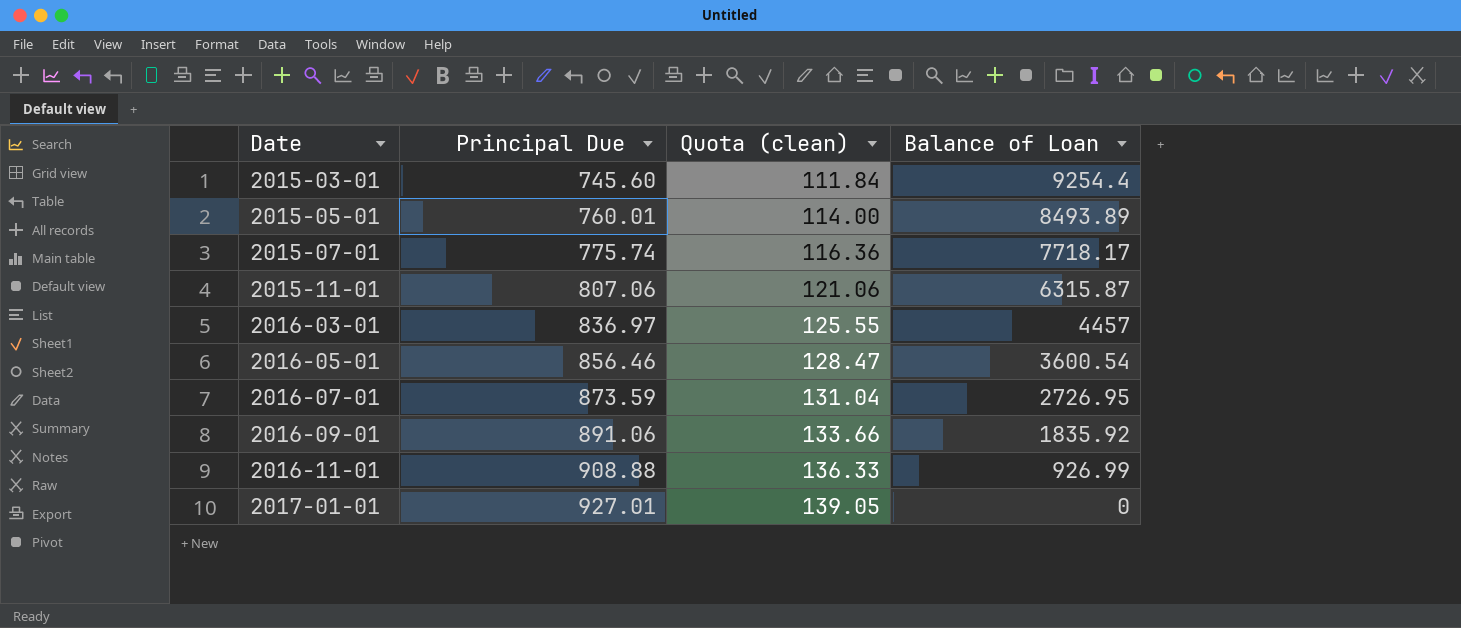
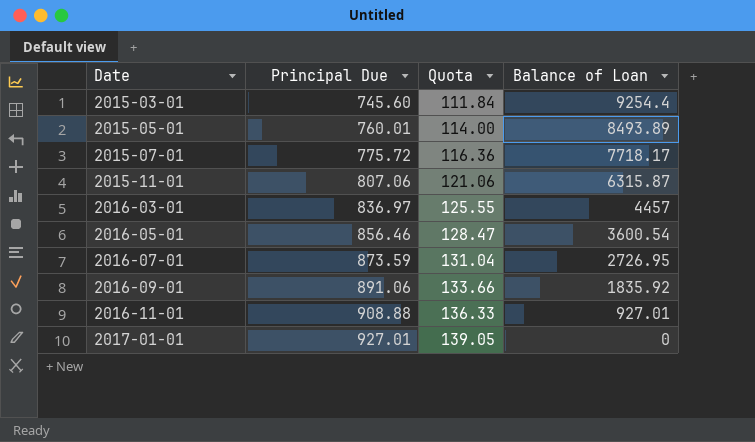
column name: Quota (clean) -> Quota
2015-07-01 | Principal Due: 775.74 -> 775.72
2016-11-01 | Balance of Loan: 926.99 -> 927.01

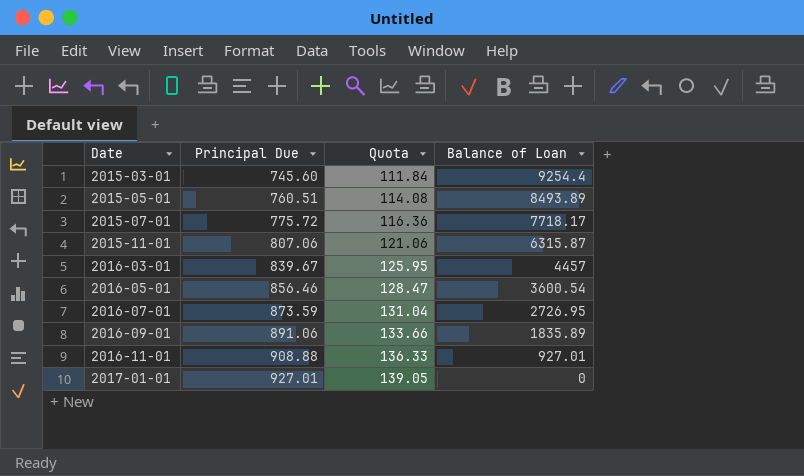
2015-05-01 | Principal Due: 760.01 -> 760.51
2015-05-01 | Quota: 114.00 -> 114.08
2016-03-01 | Principal Due: 836.97 -> 839.67
2016-03-01 | Quota: 125.55 -> 125.95
2016-09-01 | Balance of Loan: 1835.92 -> 1835.89

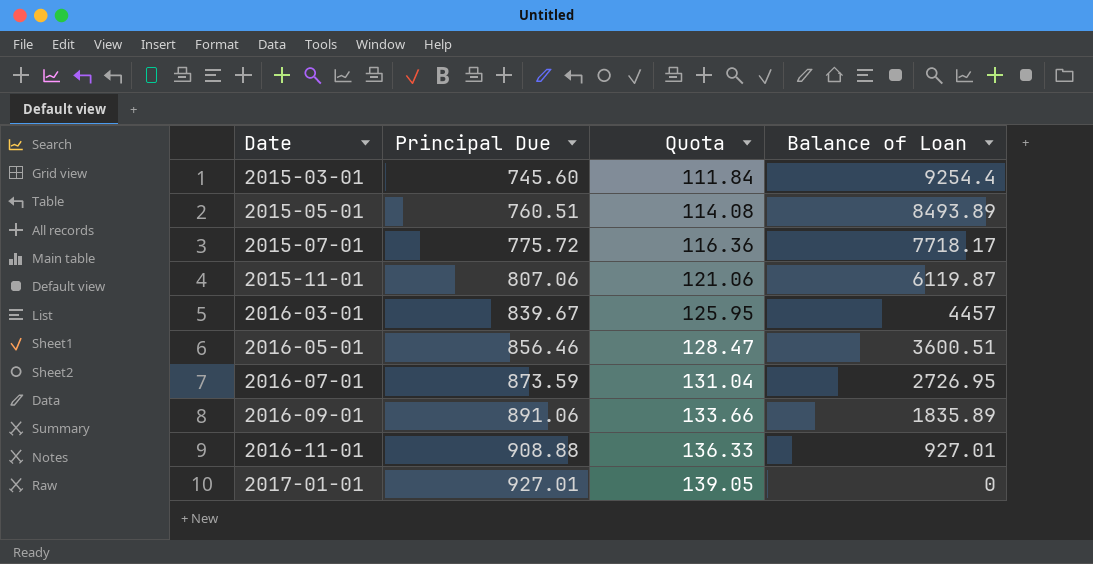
2015-11-01 | Balance of Loan: 6315.87 -> 6119.87
2016-05-01 | Balance of Loan: 3600.54 -> 3600.51

